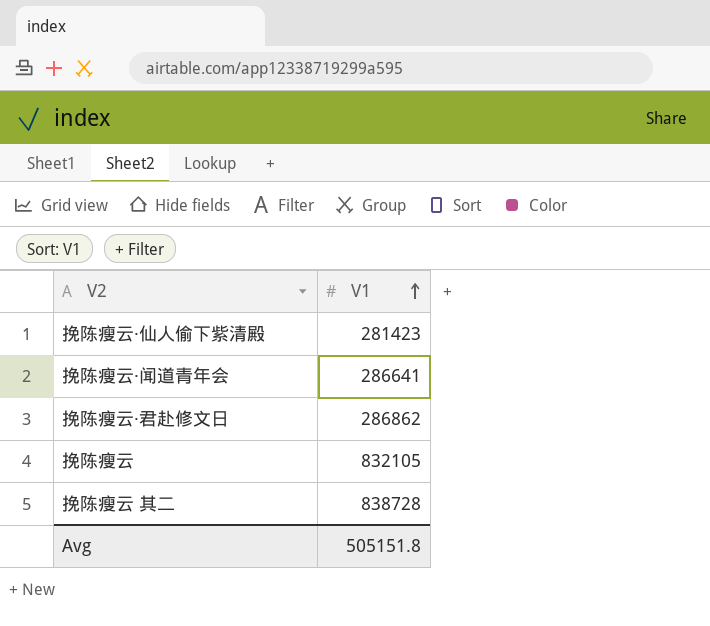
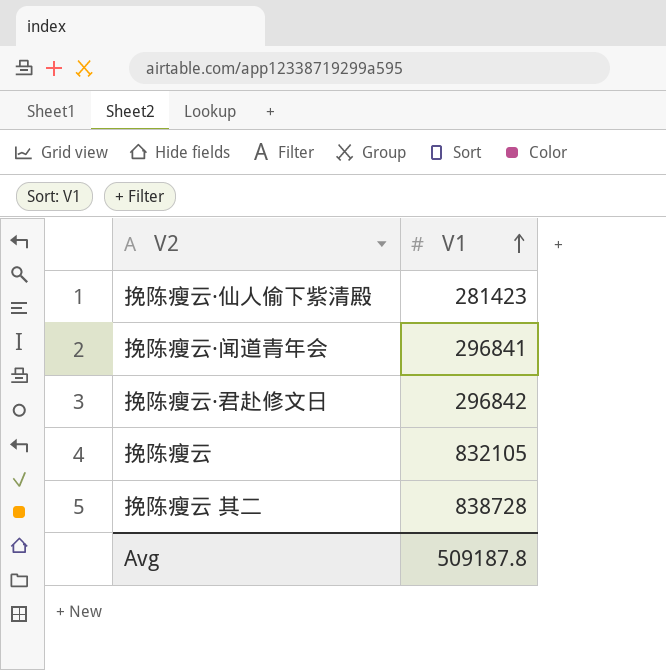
挽陈瘦云·闻道青年会 | V1: 286641 -> 296841
挽陈瘦云·君赴修文日 | V1: 286862 -> 296842
Avg | V1: 505151.8 -> 509187.8

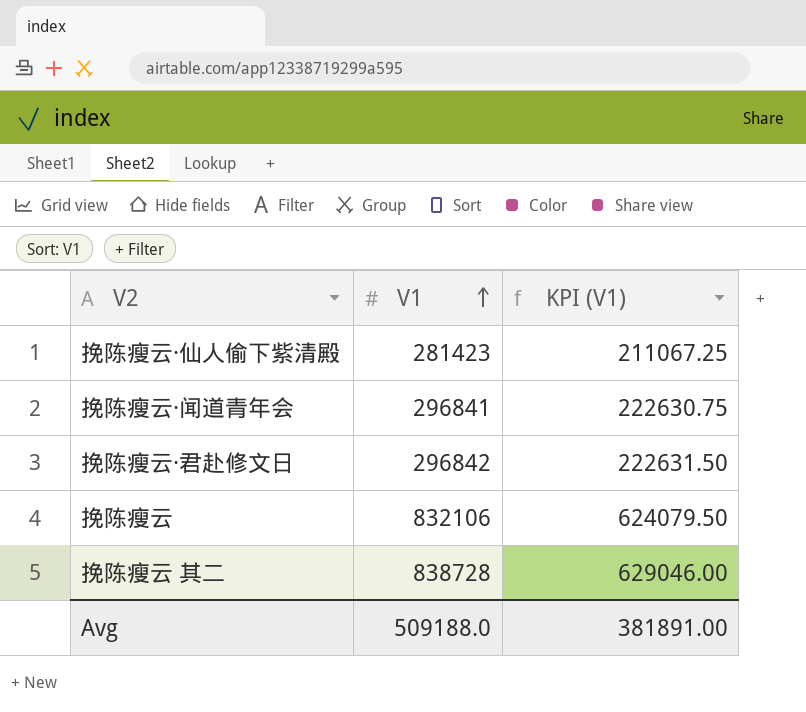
column KPI (V1) | formula: none -> [V1] * 0.75
挽陈瘦云 | V1: 832105 -> 832106
Avg | V1: 509187.8 -> 509188.0

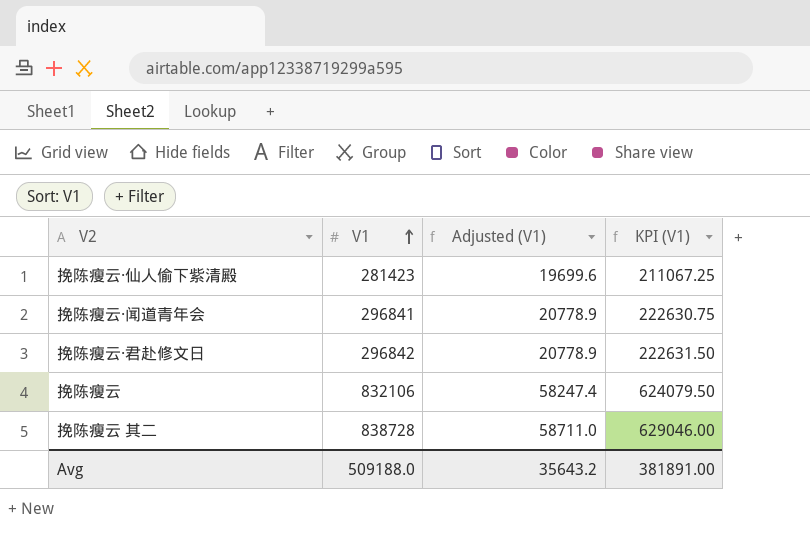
column Adjusted (V1) | formula: none -> [V1] * 0.07

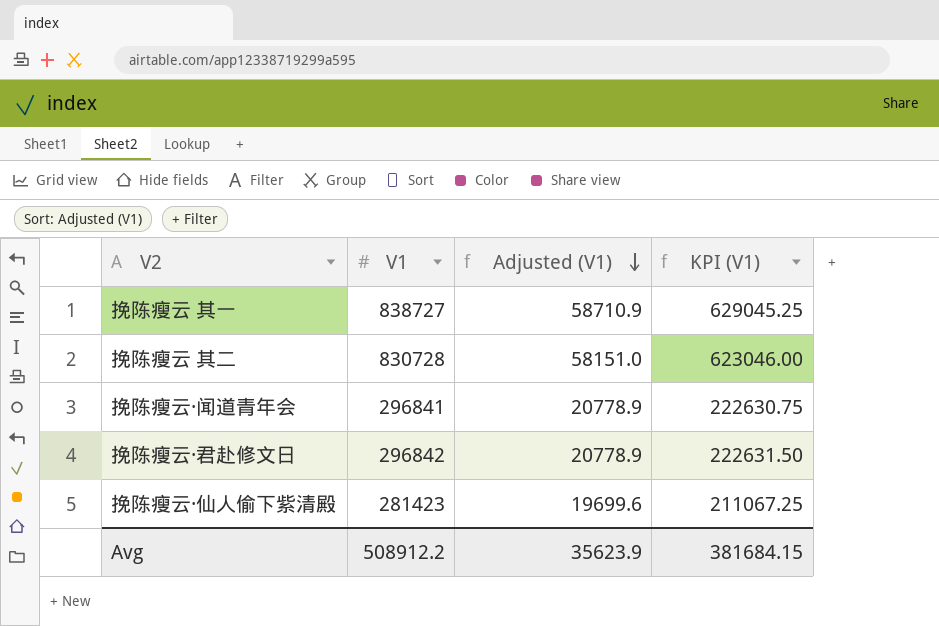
row order: V1 ascending -> Adjusted (V1) descending
row 挽陈瘦云: 832106 | 58247.4 | 624079.50 -> none
row 挽陈瘦云 其一: none -> 838727 | 58710.9 | 629045.25
挽陈瘦云 其二 | V1: 838728 -> 830728
挽陈瘦云 其二 | Adjusted (V1): 58711.0 -> 58151.0
挽陈瘦云 其二 | KPI (V1): 629046.00 -> 623046.00
Avg | V1: 509188.0 -> 508912.2
Avg | Adjusted (V1): 35643.2 -> 35623.9
Avg | KPI (V1): 381891.00 -> 381684.15

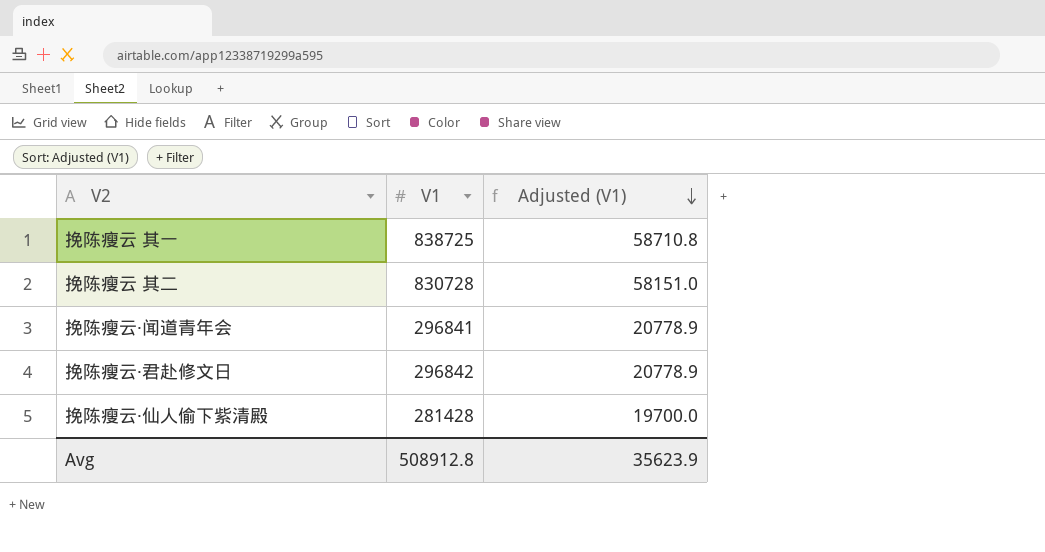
column KPI (V1) | formula: [V1] * 0.75 -> none
挽陈瘦云 其一 | V1: 838727 -> 838725
挽陈瘦云 其一 | Adjusted (V1): 58710.9 -> 58710.8
挽陈瘦云·仙人偷下紫清殿 | V1: 281423 -> 281428
挽陈瘦云·仙人偷下紫清殿 | Adjusted (V1): 19699.6 -> 19700.0
Avg | V1: 508912.2 -> 508912.8

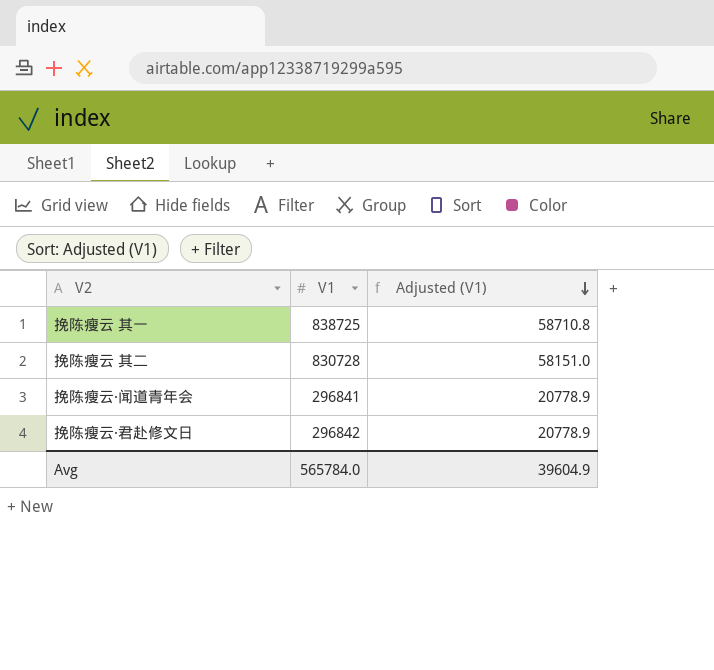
row 挽陈瘦云·仙人偷下紫清殿: 281428 | 19700.0 -> none
Avg | V1: 508912.8 -> 565784.0
Avg | Adjusted (V1): 35623.9 -> 39604.9

